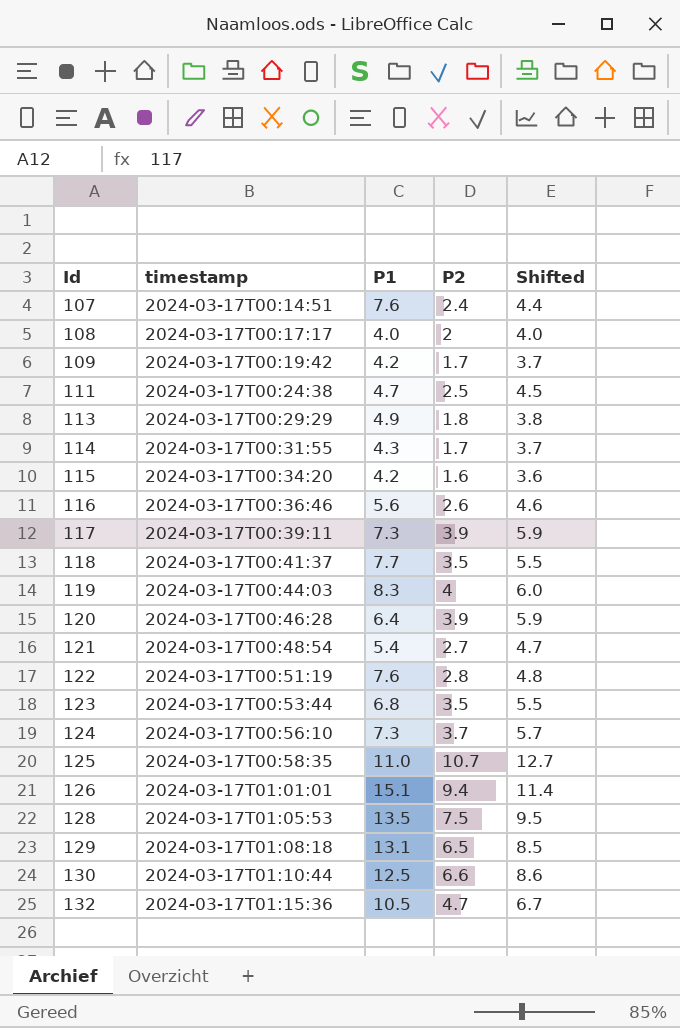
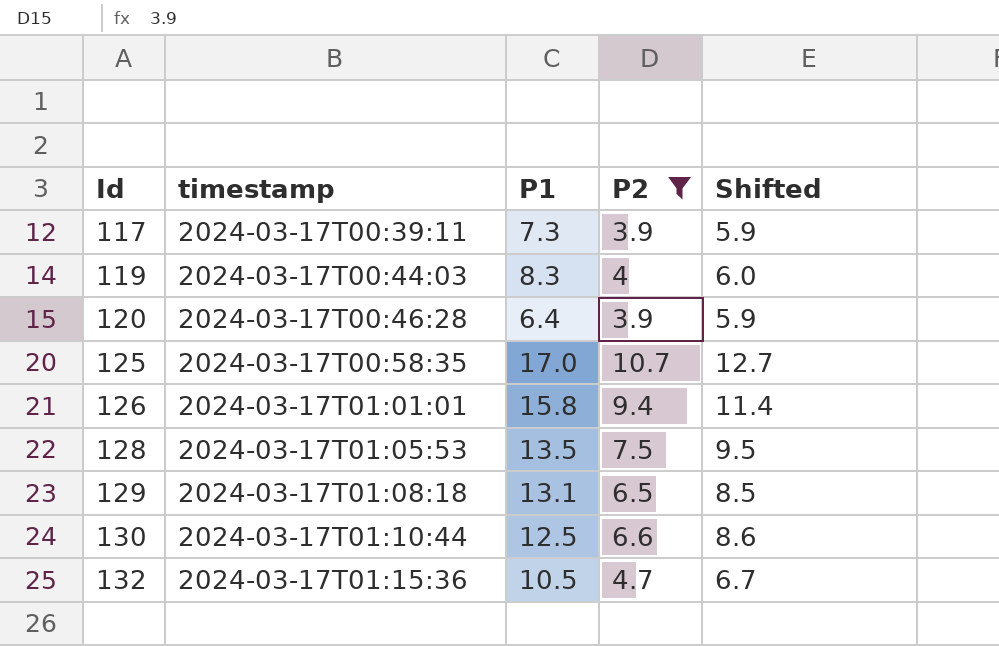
filter: none -> P2 >= 3.9
125 | P1: 11.0 -> 17.0
126 | P1: 15.1 -> 15.8

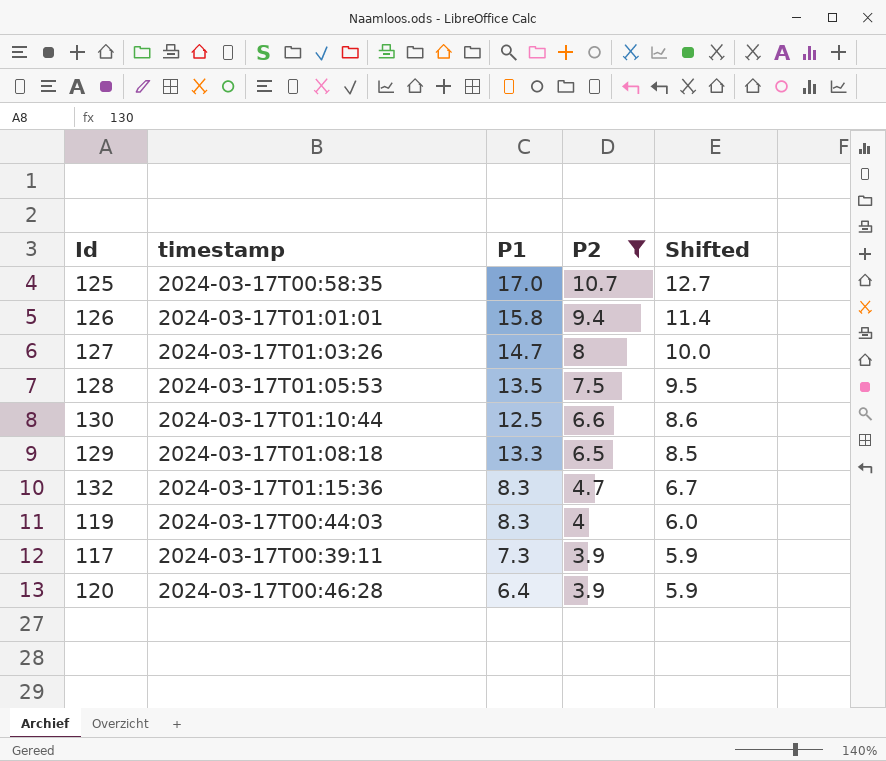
row order: Id ascending -> P2 descending
row 127: none -> 2024-03-17T01:03:26 | 14.7 | 8 | 10.0
129 | P1: 13.1 -> 13.3
132 | P1: 10.5 -> 8.3

